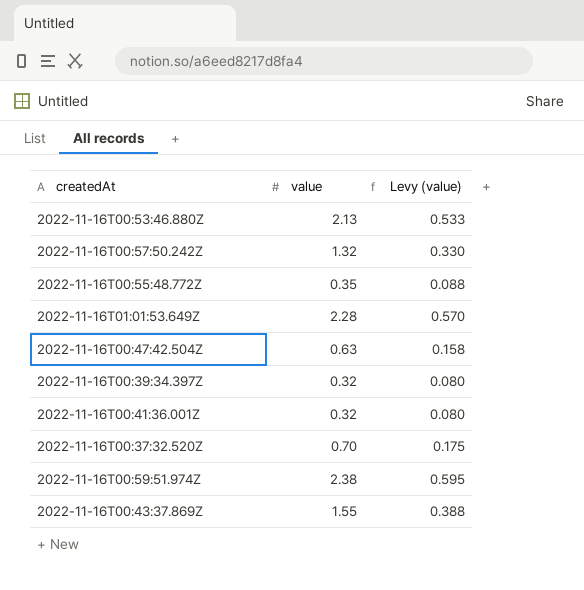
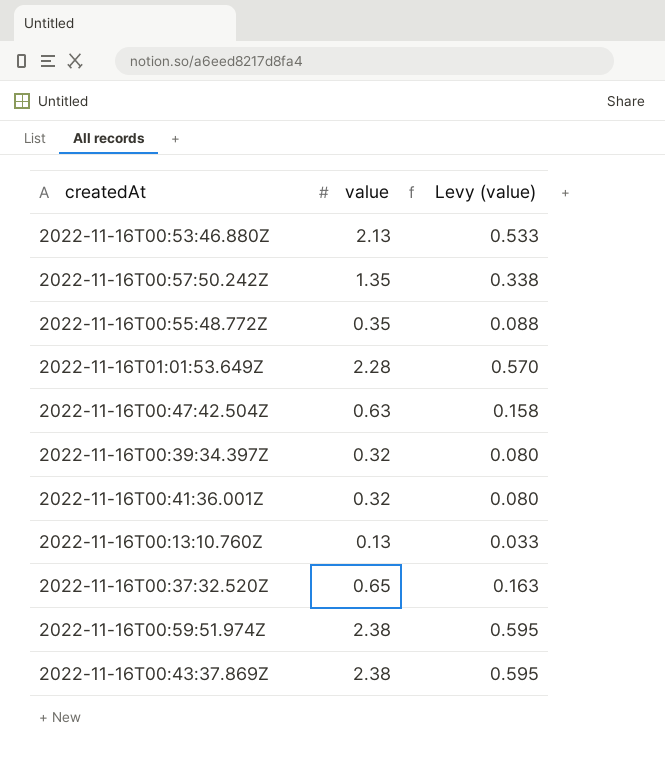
2022-11-16T00:57:50.242Z | value: 1.32 -> 1.35
2022-11-16T00:57:50.242Z | Levy (value): 0.330 -> 0.338
row 2022-11-16T00:13:10.760Z: none -> 0.13 | 0.033
2022-11-16T00:37:32.520Z | value: 0.70 -> 0.65
2022-11-16T00:37:32.520Z | Levy (value): 0.175 -> 0.163
2022-11-16T00:43:37.869Z | value: 1.55 -> 2.38
2022-11-16T00:43:37.869Z | Levy (value): 0.388 -> 0.595

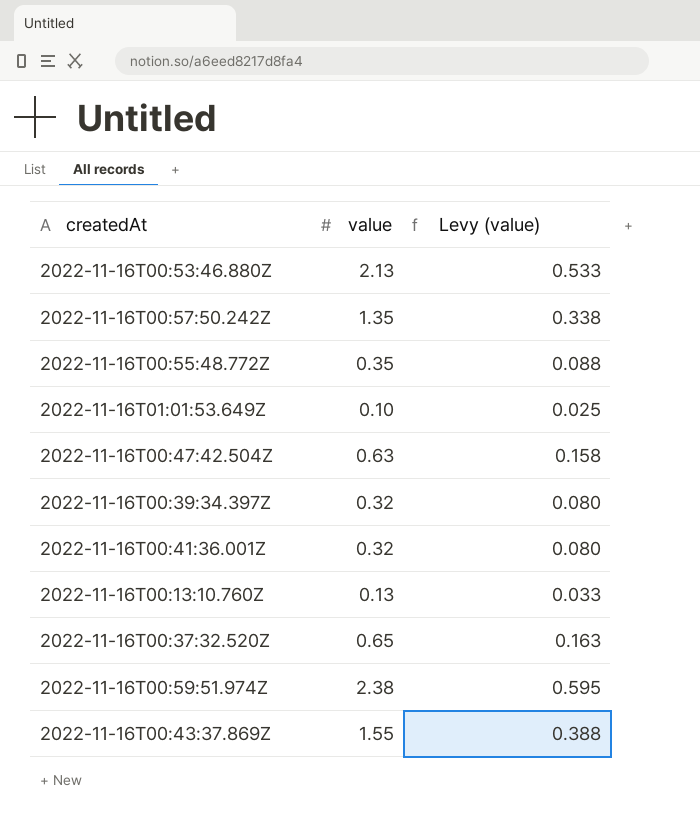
2022-11-16T01:01:53.649Z | value: 2.28 -> 0.10
2022-11-16T01:01:53.649Z | Levy (value): 0.570 -> 0.025
2022-11-16T00:43:37.869Z | value: 2.38 -> 1.55
2022-11-16T00:43:37.869Z | Levy (value): 0.595 -> 0.388

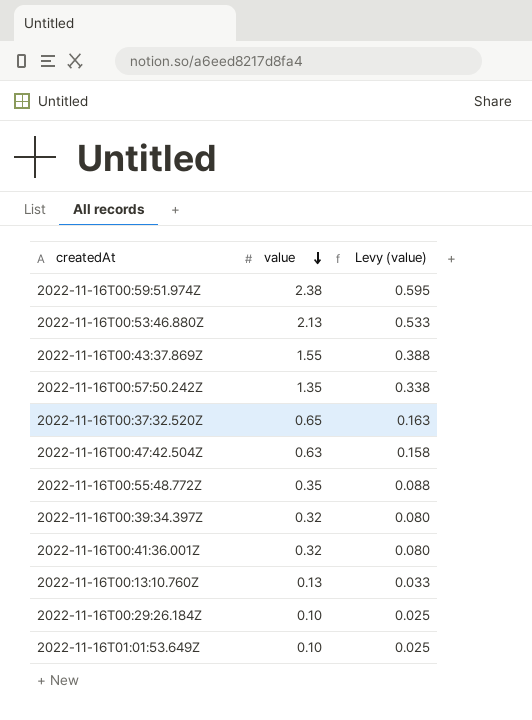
row order: none -> value descending
row 2022-11-16T00:29:26.184Z: none -> 0.10 | 0.025

